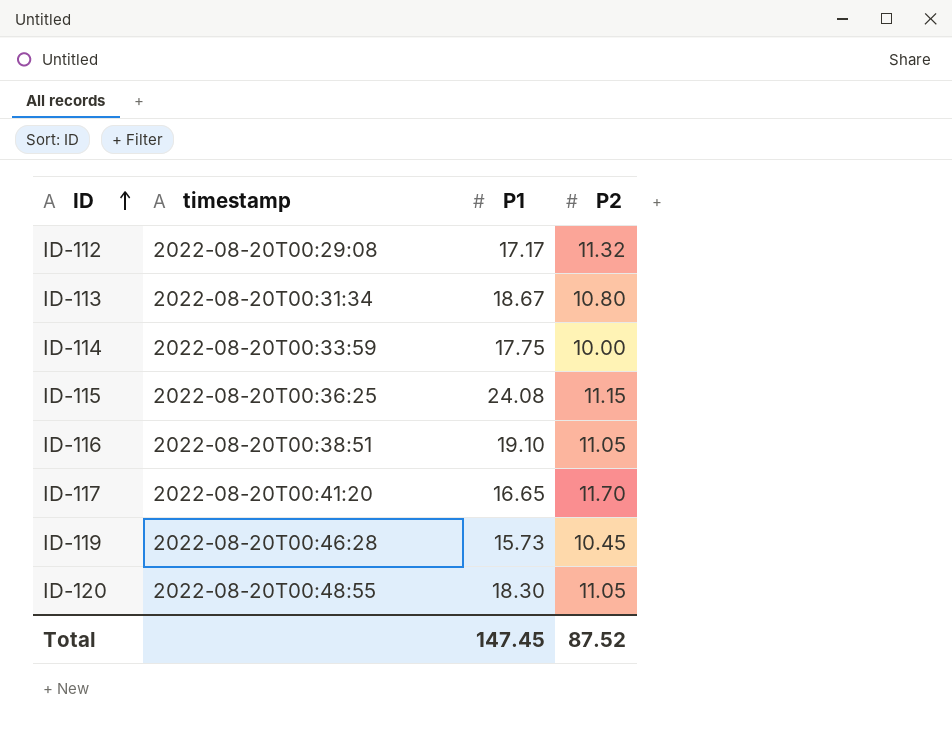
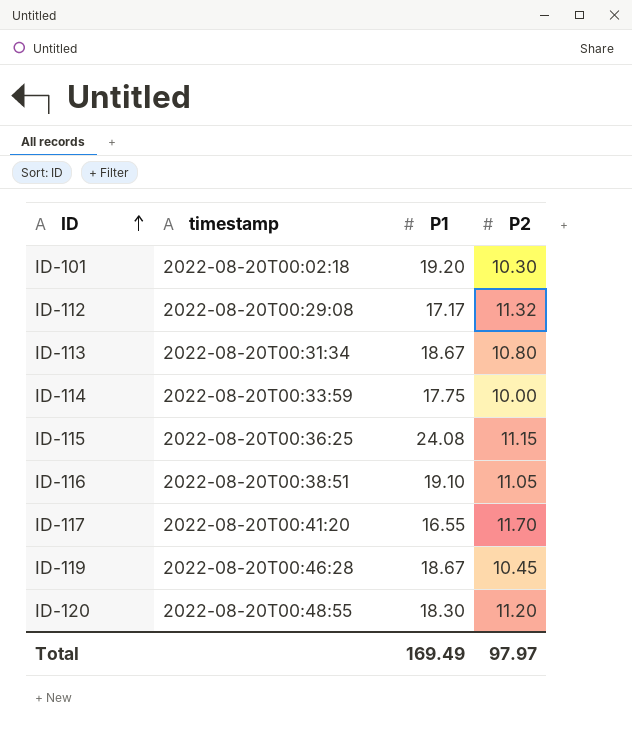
row ID-101: none -> 2022-08-20T00:02:18 | 19.20 | 10.30
ID-117 | P1: 16.65 -> 16.55
ID-119 | P1: 15.73 -> 18.67
ID-120 | P2: 11.05 -> 11.20
Total | P1: 147.45 -> 169.49
Total | P2: 87.52 -> 97.97

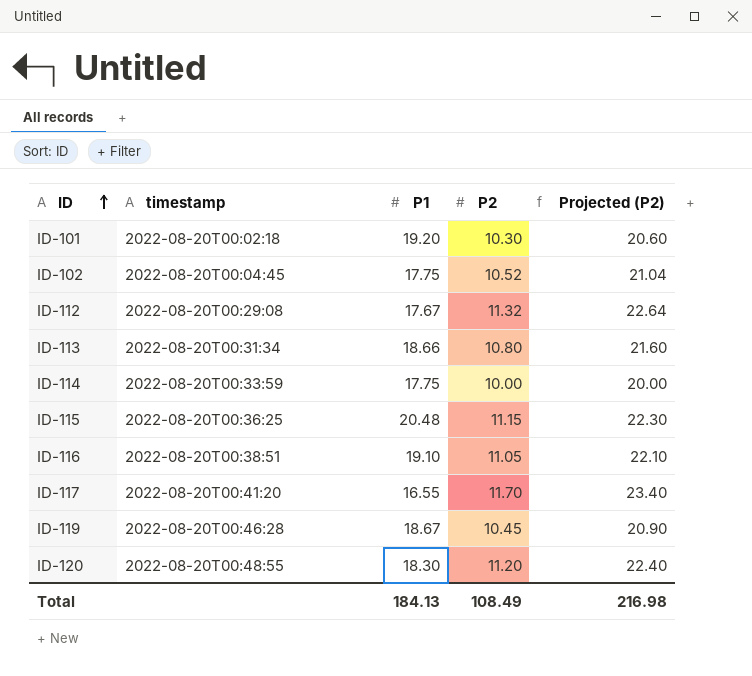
column Projected (P2) | formula: none -> [P2] * 2
row ID-102: none -> 2022-08-20T00:04:45 | 17.75 | 10.52 | 21.04
ID-112 | P1: 17.17 -> 17.67
ID-113 | P1: 18.67 -> 18.66
ID-115 | P1: 24.08 -> 20.48
Total | P1: 169.49 -> 184.13
Total | P2: 97.97 -> 108.49

